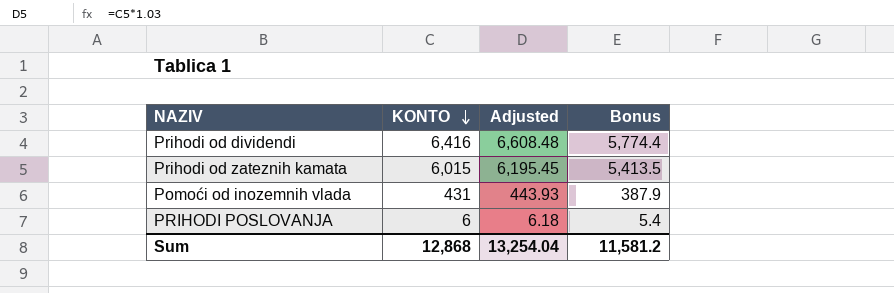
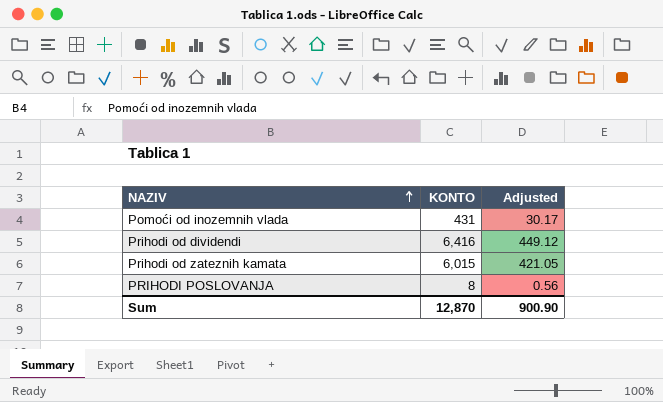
row order: KONTO descending -> NAZIV ascending
column Bonus | formula: [KONTO] * 0.9 -> none
column Adjusted | formula: [KONTO] * 1.03 -> [KONTO] * 0.07
PRIHODI POSLOVANJA | KONTO: 6 -> 8
Sum | KONTO: 12,868 -> 12,870
Sum | Adjusted: 13,254.04 -> 900.90

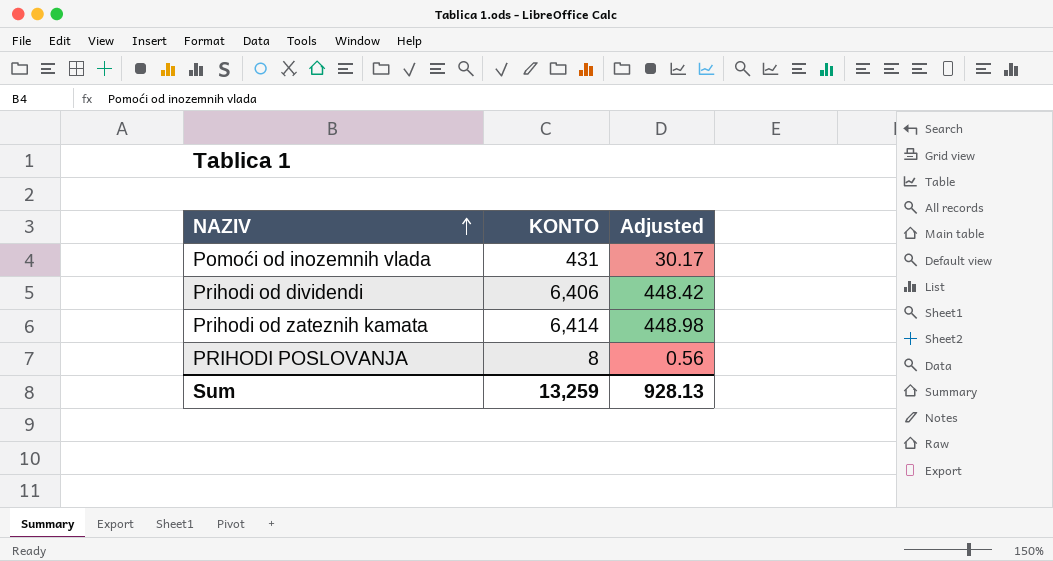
Prihodi od dividendi | KONTO: 6,416 -> 6,406
Prihodi od dividendi | Adjusted: 449.12 -> 448.42
Prihodi od zateznih kamata | KONTO: 6,015 -> 6,414
Prihodi od zateznih kamata | Adjusted: 421.05 -> 448.98
Sum | KONTO: 12,870 -> 13,259
Sum | Adjusted: 900.90 -> 928.13

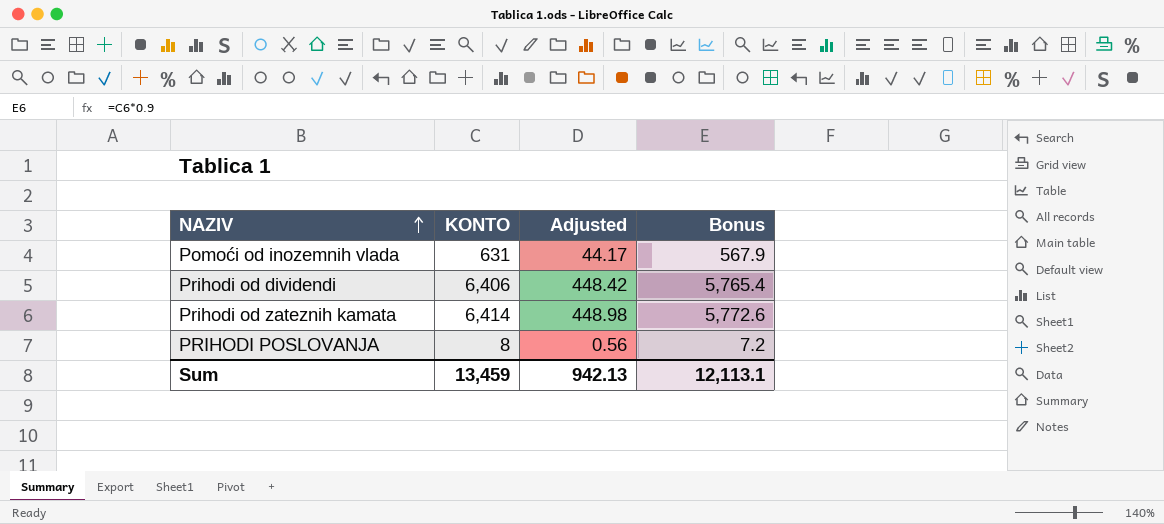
column Bonus | formula: none -> [KONTO] * 0.9
Pomoći od inozemnih vlada | KONTO: 431 -> 631
Pomoći od inozemnih vlada | Adjusted: 30.17 -> 44.17
Sum | KONTO: 13,259 -> 13,459
Sum | Adjusted: 928.13 -> 942.13

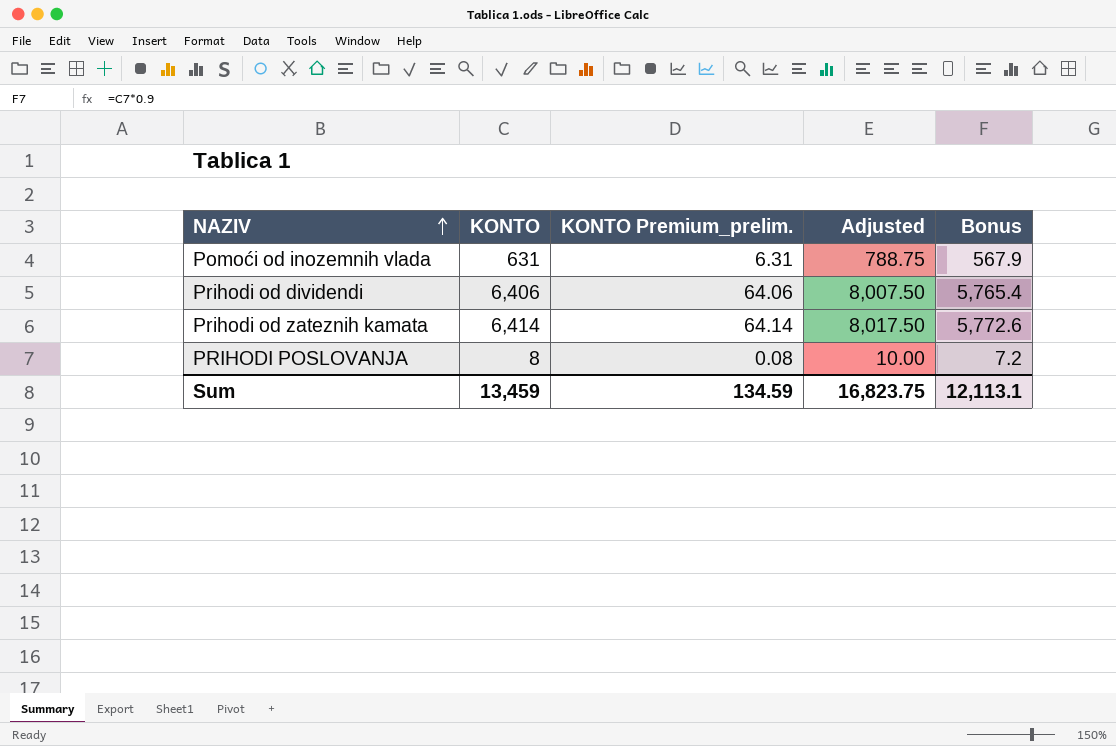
column KONTO Premium_prelim. | formula: none -> [KONTO] * 0.01
column Adjusted | formula: [KONTO] * 0.07 -> [KONTO] * 1.25
Sum | Adjusted: 942.13 -> 16,823.75

